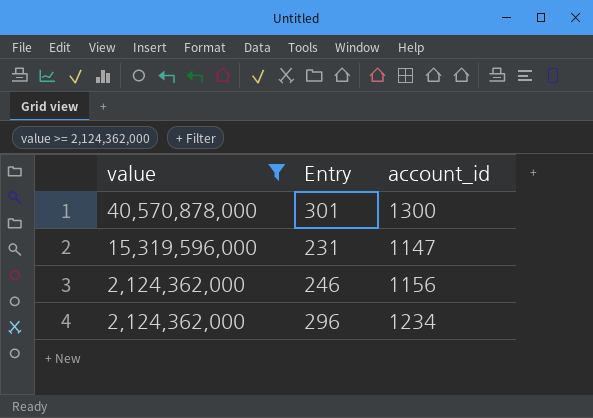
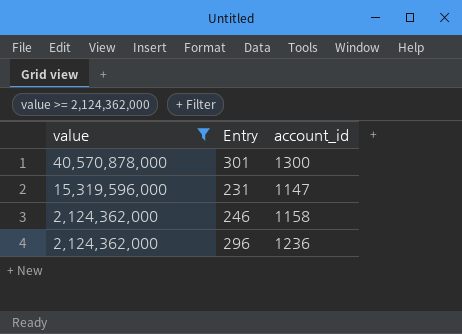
246 | account_id: 1156 -> 1158
296 | account_id: 1234 -> 1236

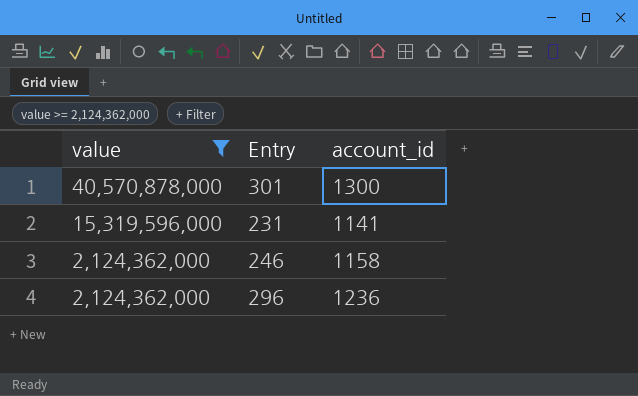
231 | account_id: 1147 -> 1141

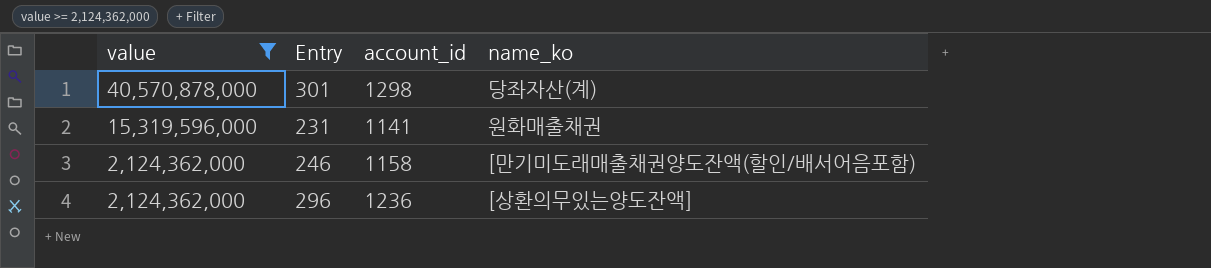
column name_ko | position: none -> 4
301 | account_id: 1300 -> 1298

